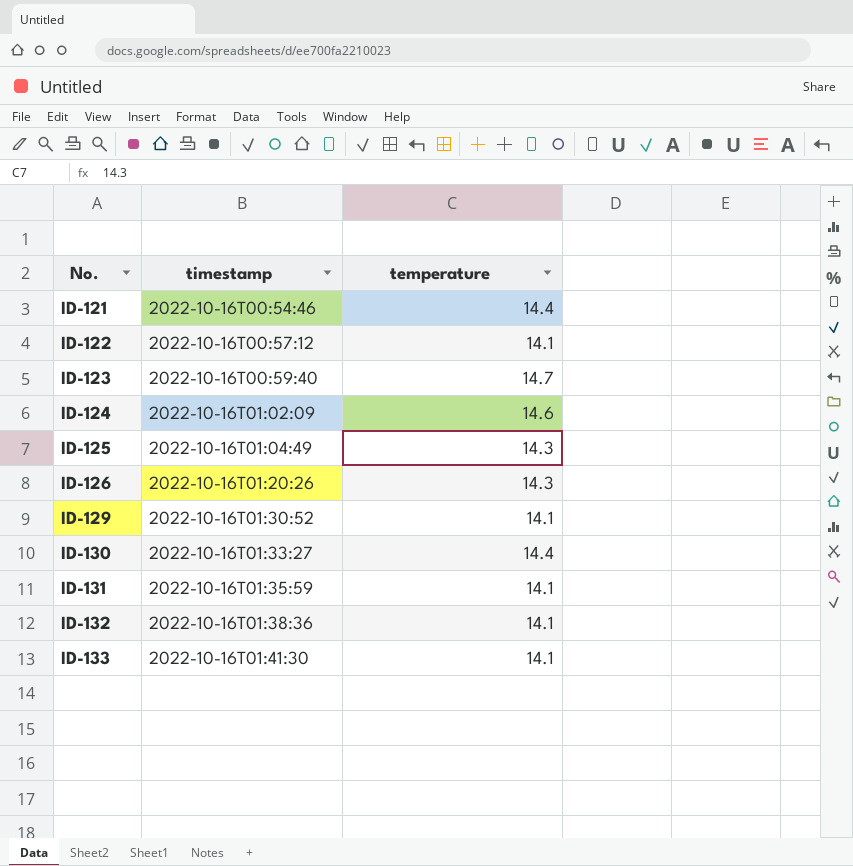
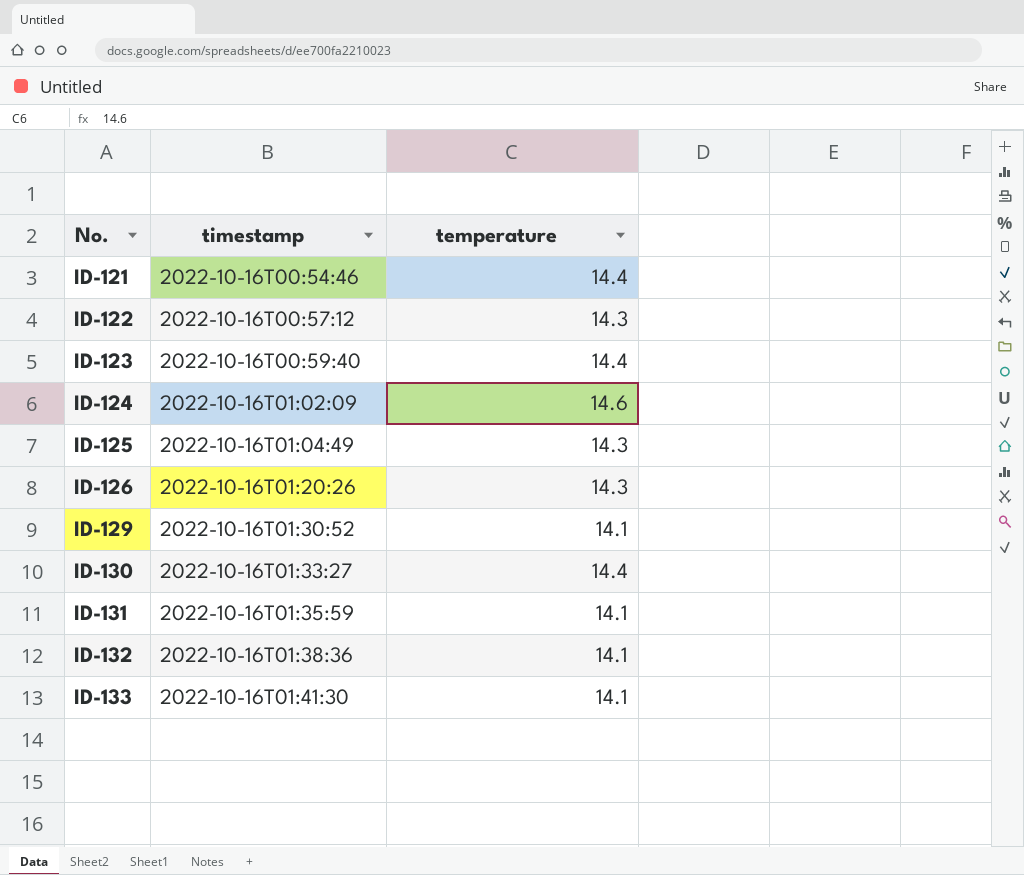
ID-122 | temperature: 14.1 -> 14.3
ID-123 | temperature: 14.7 -> 14.4

